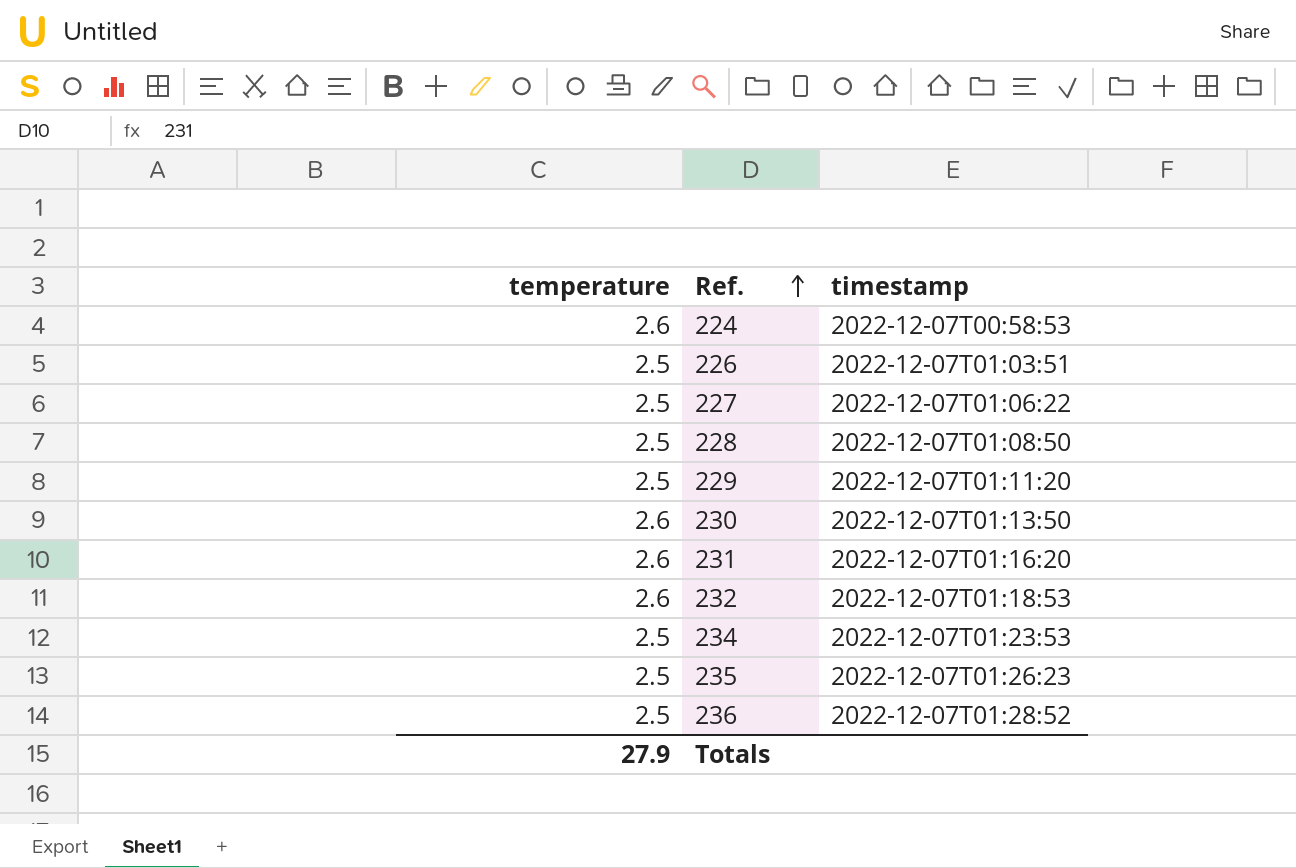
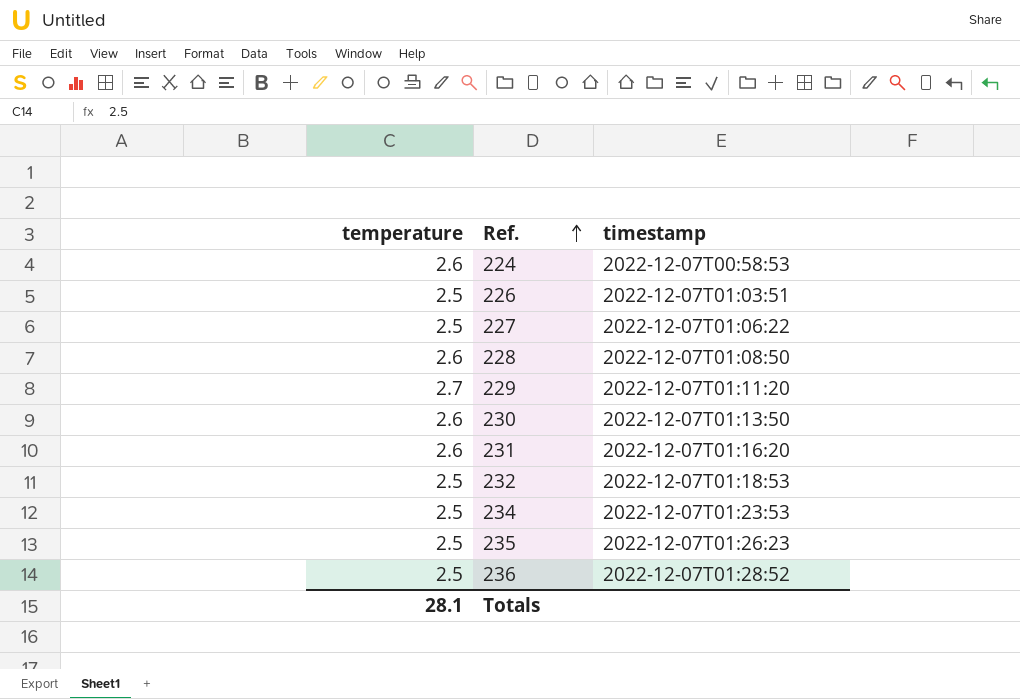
228 | temperature: 2.5 -> 2.6
229 | temperature: 2.5 -> 2.7
232 | temperature: 2.6 -> 2.5
Totals | temperature: 27.9 -> 28.1

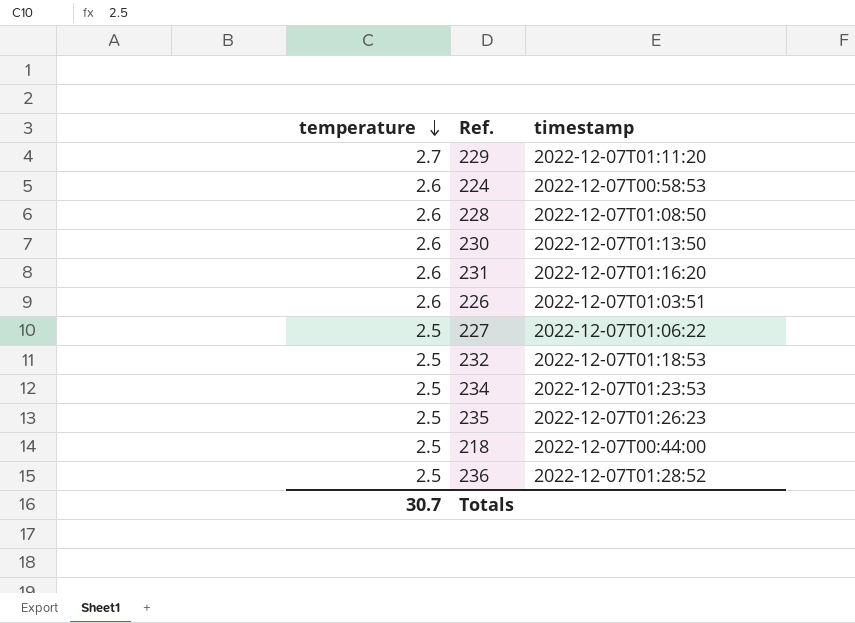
row order: Ref. ascending -> temperature descending
226 | temperature: 2.5 -> 2.6
row 218: none -> 2.5 | 2022-12-07T00:44:00
Totals | temperature: 28.1 -> 30.7

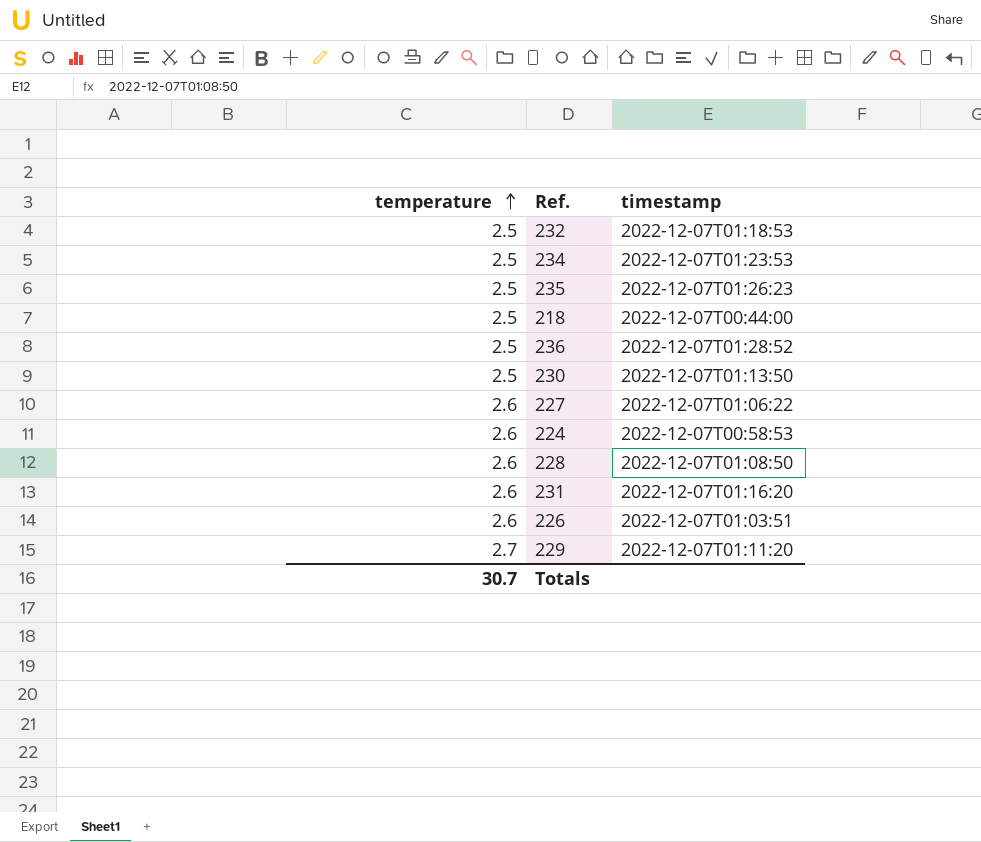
row order: temperature descending -> temperature ascending
230 | temperature: 2.6 -> 2.5
227 | temperature: 2.5 -> 2.6

